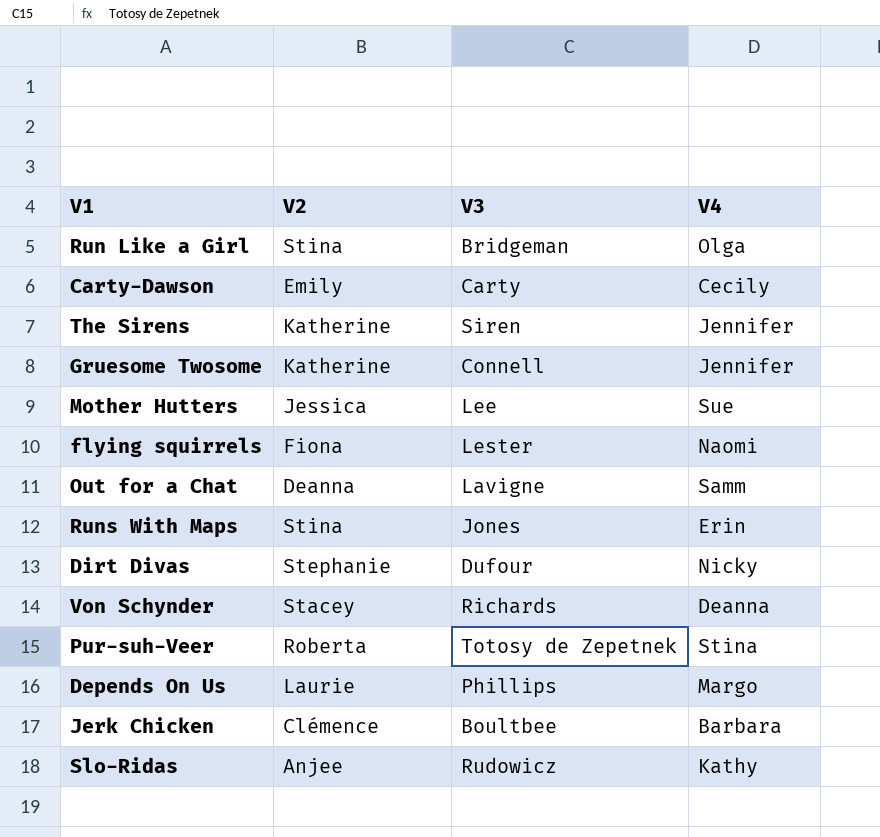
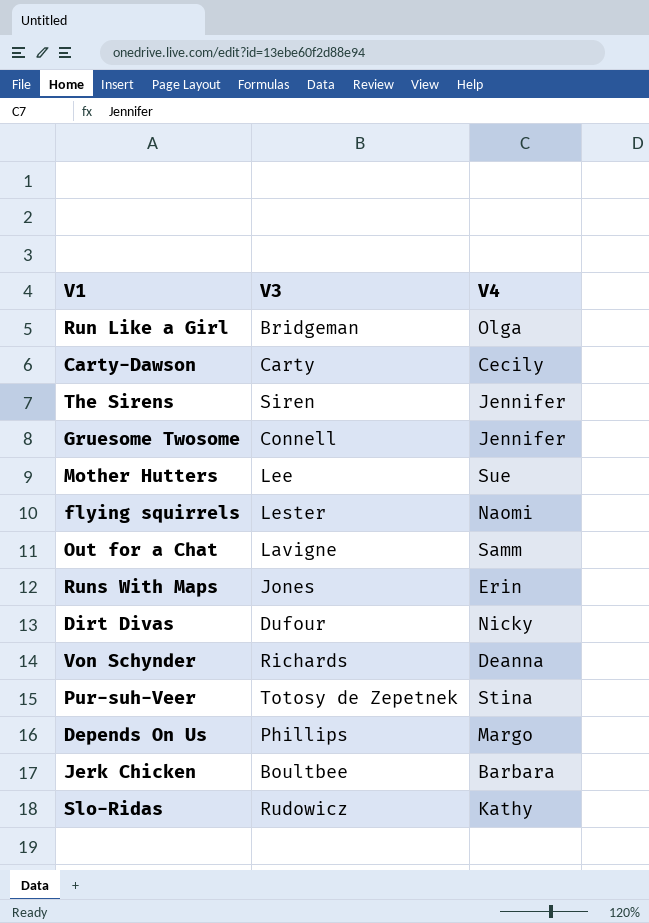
column V2 | position: 2 -> none

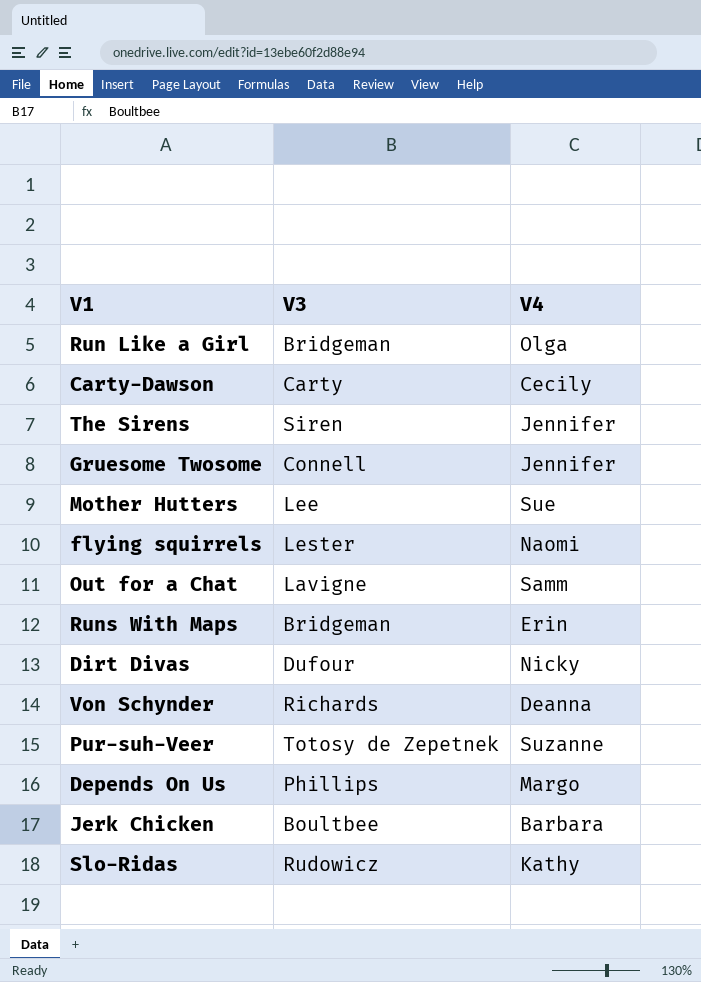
Runs With Maps | V3: Jones -> Bridgeman
Pur-suh-Veer | V4: Stina -> Suzanne

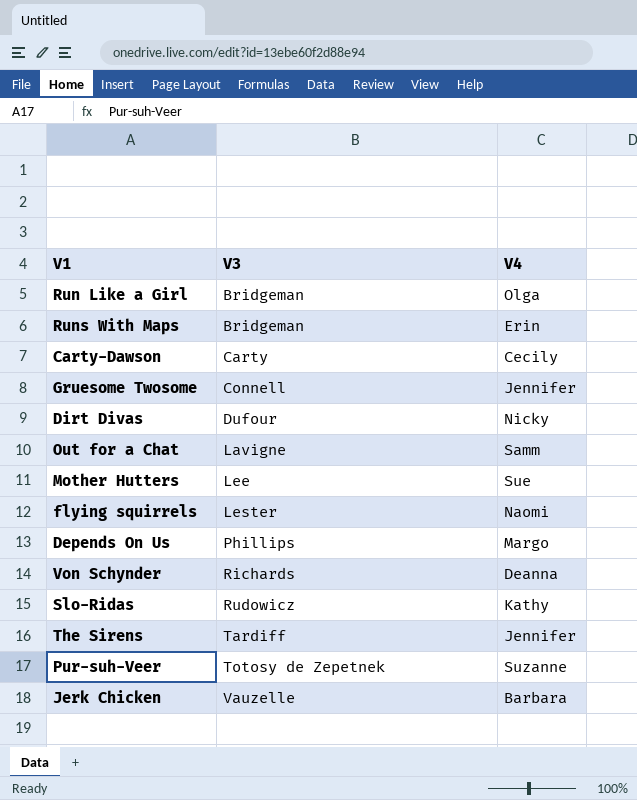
row order: none -> V3 ascending
The Sirens | V3: Siren -> Tardiff
Jerk Chicken | V3: Boultbee -> Vauzelle

